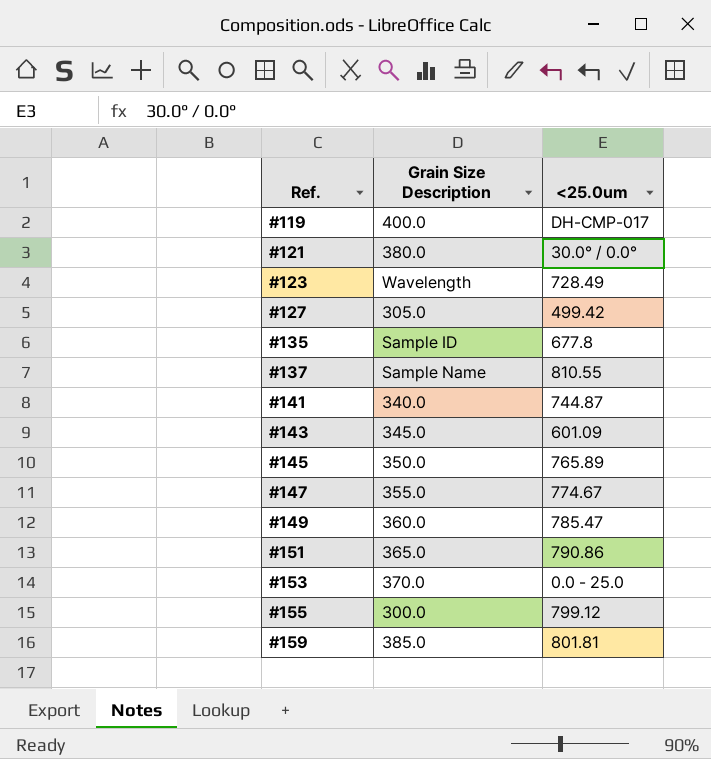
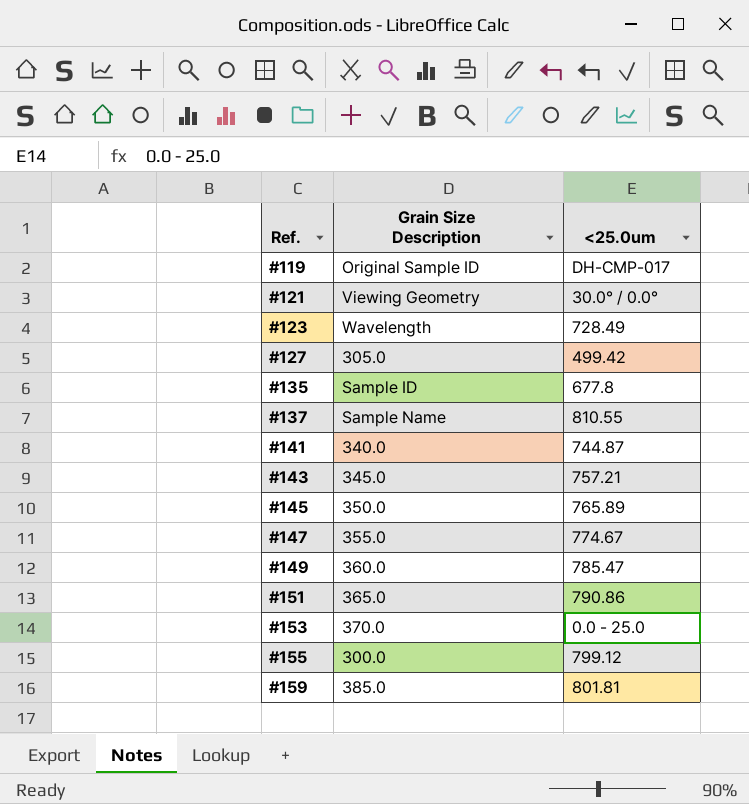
#119 | Grain Size Description: 400.0 -> Original Sample ID
#121 | Grain Size Description: 380.0 -> Viewing Geometry
#143 | <25.0um: 601.09 -> 757.21

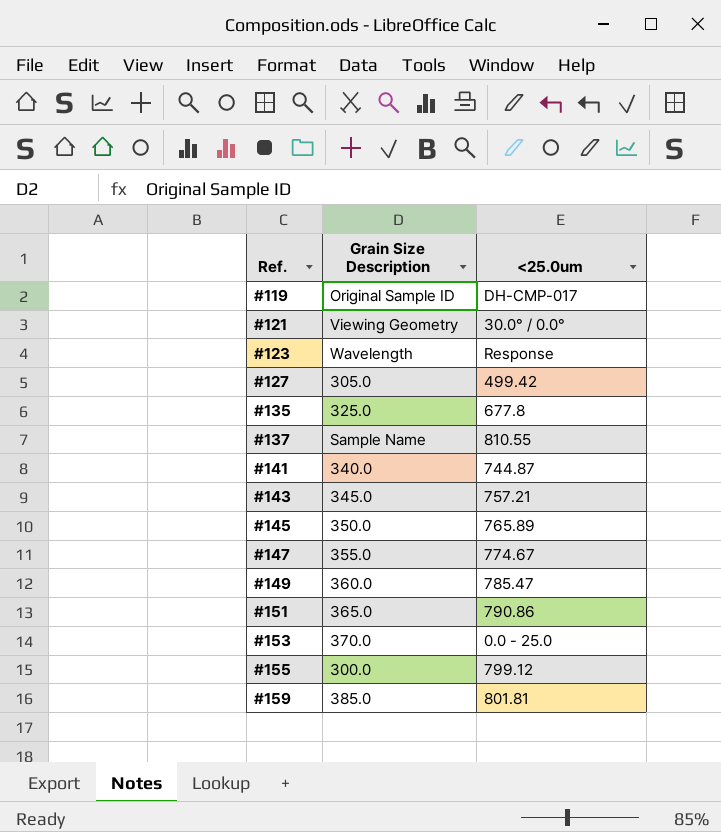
#123 | <25.0um: 728.49 -> Response
#135 | Grain Size Description: Sample ID -> 325.0

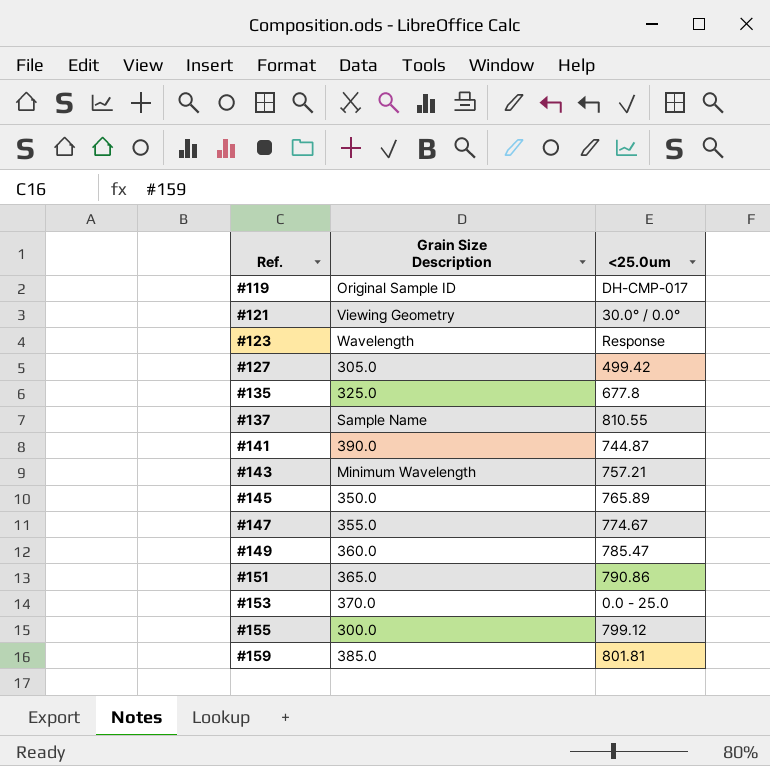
#141 | Grain Size Description: 340.0 -> 390.0
#143 | Grain Size Description: 345.0 -> Minimum Wavelength

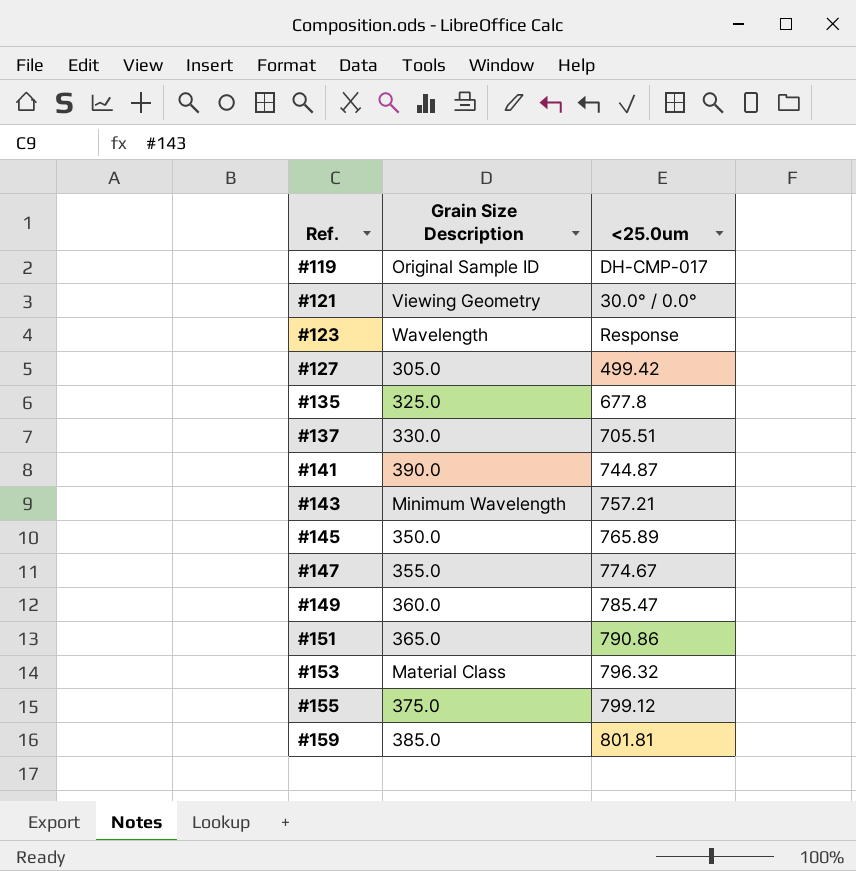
#137 | Grain Size Description: Sample Name -> 330.0
#137 | <25.0um: 810.55 -> 705.51
#153 | Grain Size Description: 370.0 -> Material Class
#153 | <25.0um: 0.0 - 25.0 -> 796.32
#155 | Grain Size Description: 300.0 -> 375.0

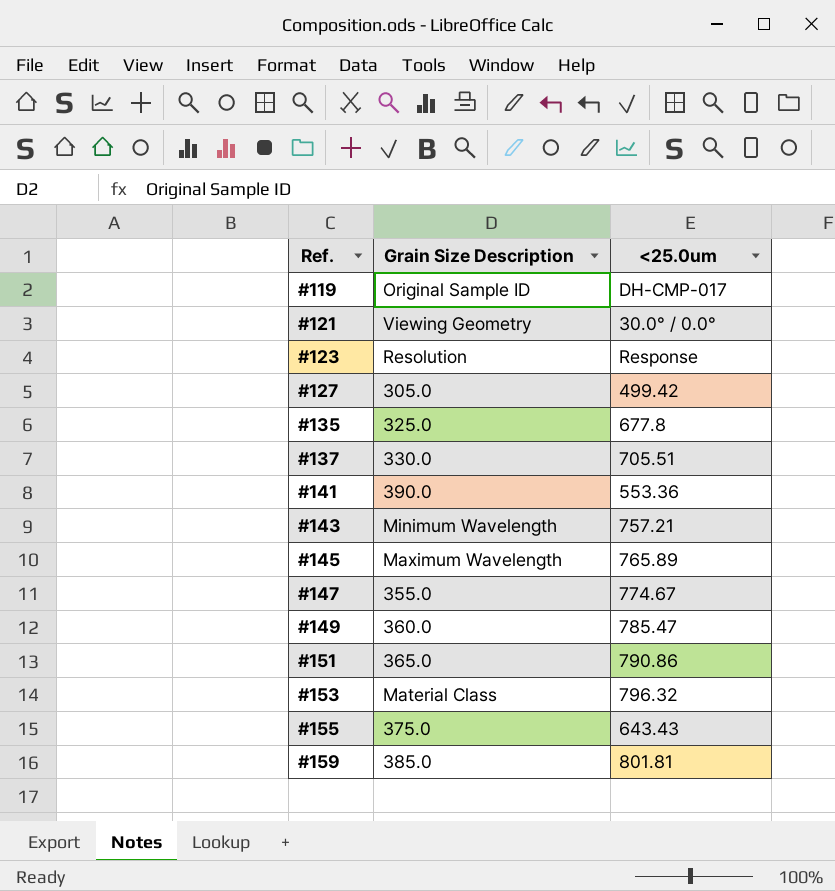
#123 | Grain Size Description: Wavelength -> Resolution
#141 | <25.0um: 744.87 -> 553.36
#145 | Grain Size Description: 350.0 -> Maximum Wavelength
#155 | <25.0um: 799.12 -> 643.43

